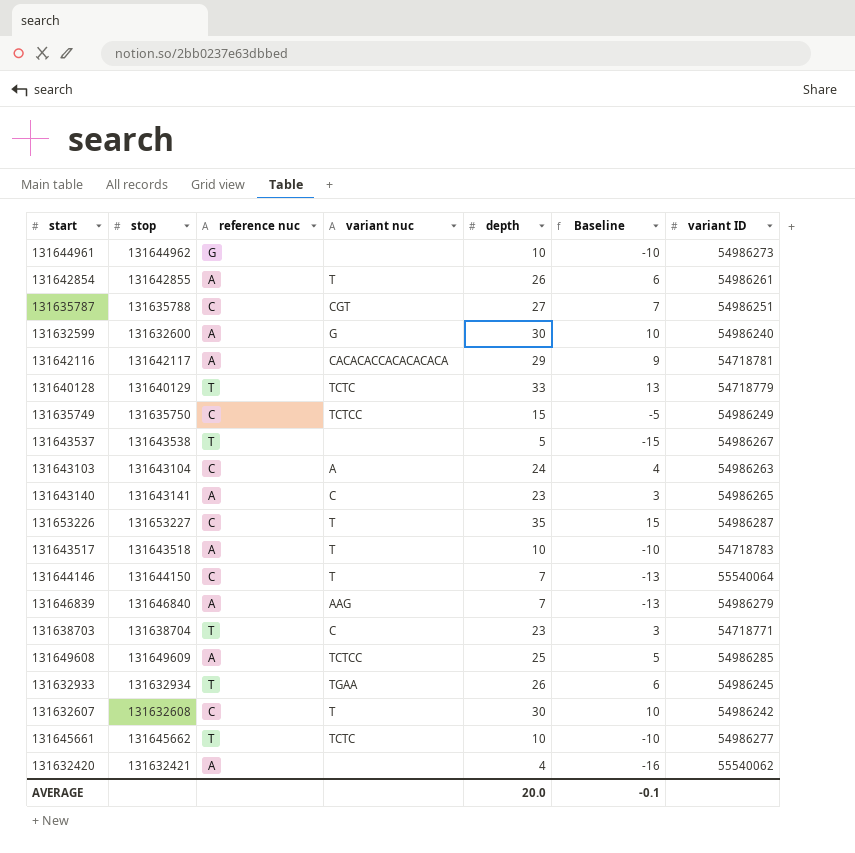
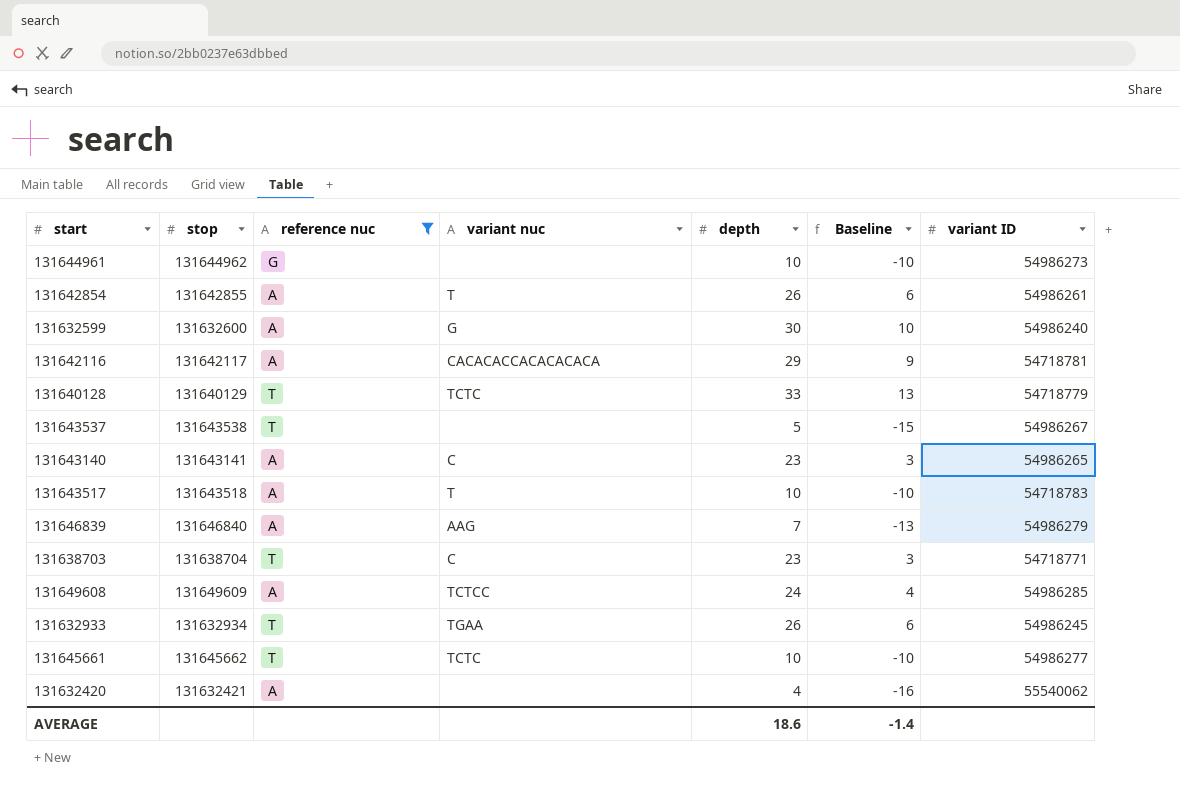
filter: none -> reference nuc != C
131649608 | depth: 25 -> 24
131649608 | Baseline: 5 -> 4
AVERAGE | depth: 20.0 -> 18.6
AVERAGE | Baseline: -0.1 -> -1.4

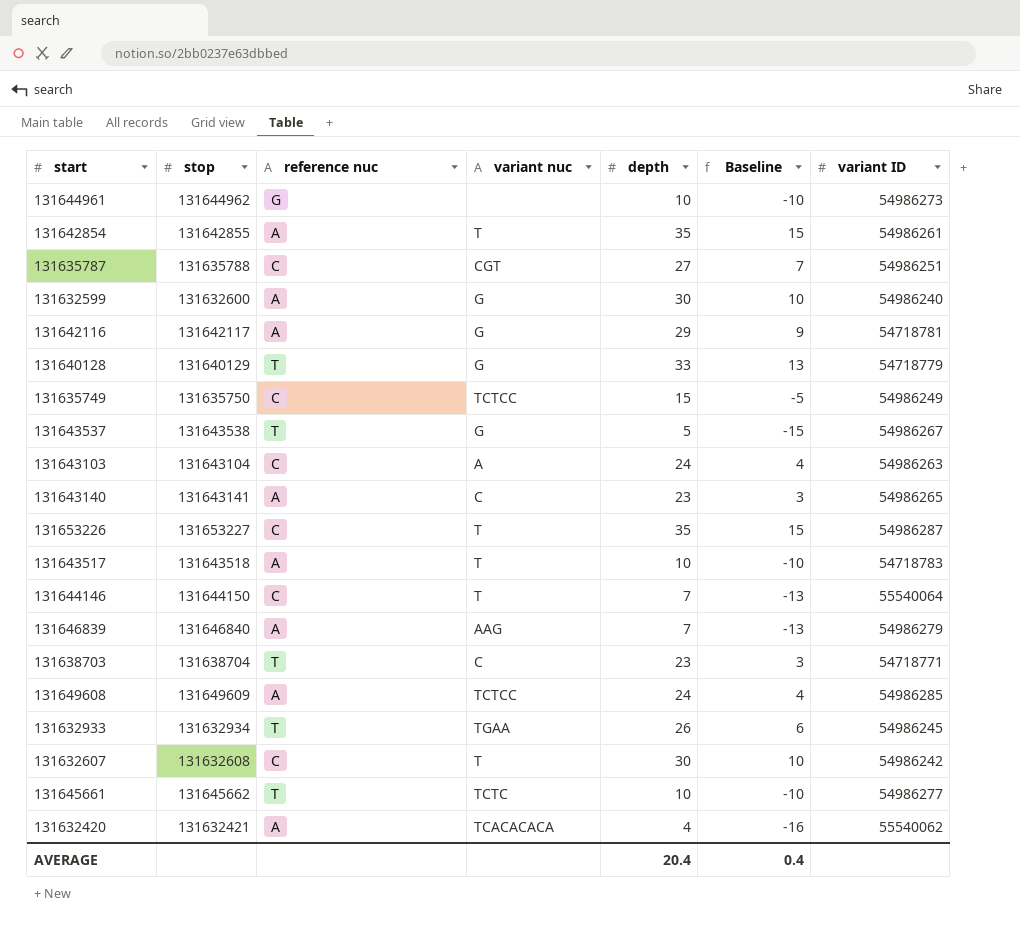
filter: reference nuc != C -> none
131642854 | depth: 26 -> 35
131642854 | Baseline: 6 -> 15
131642116 | variant nuc: CACACACCACACACACA -> G
131640128 | variant nuc: TCTC -> G
131643537 | variant nuc: none -> G
131632420 | variant nuc: none -> TCACACACA
AVERAGE | depth: 18.6 -> 20.4
AVERAGE | Baseline: -1.4 -> 0.4

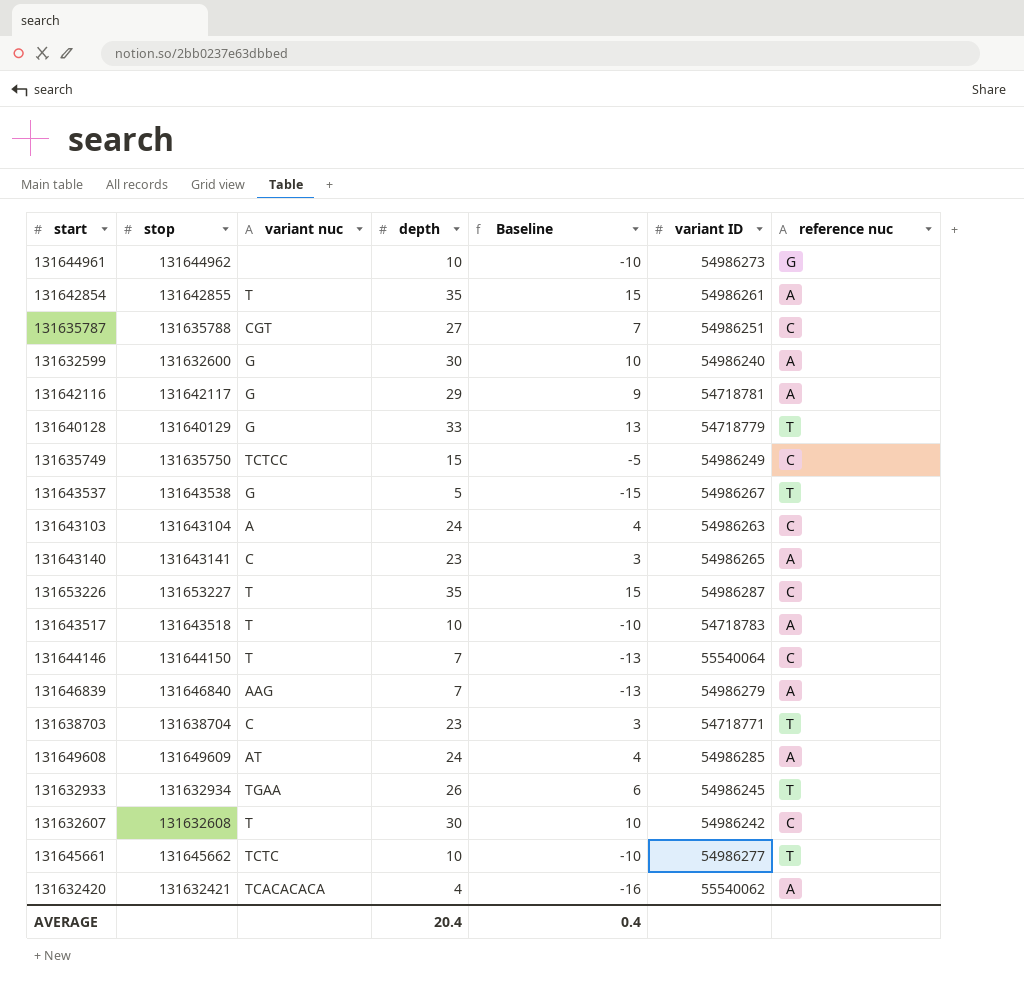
column reference nuc | position: 3 -> 7
131649608 | variant nuc: TCTCC -> AT

